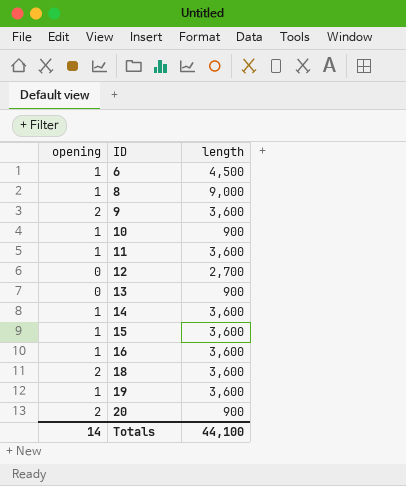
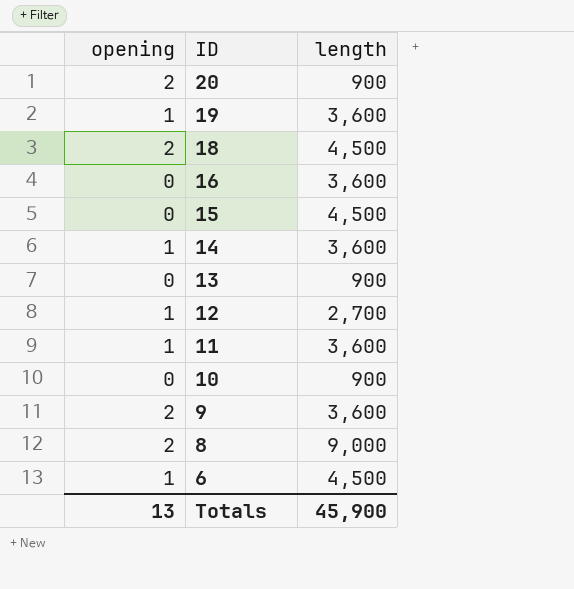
row order: ID ascending -> ID descending
18 | length: 3,600 -> 4,500
16 | opening: 1 -> 0
15 | opening: 1 -> 0
15 | length: 3,600 -> 4,500
12 | opening: 0 -> 1
10 | opening: 1 -> 0
8 | opening: 1 -> 2
Totals | opening: 14 -> 13
Totals | length: 44,100 -> 45,900

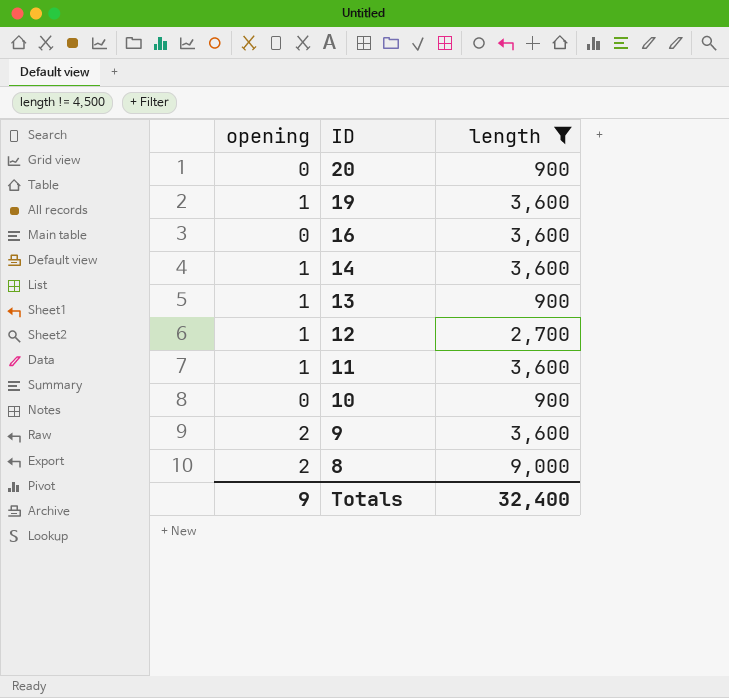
filter: none -> length != 4,500
20 | opening: 2 -> 0
13 | opening: 0 -> 1
Totals | opening: 13 -> 9
Totals | length: 45,900 -> 32,400

